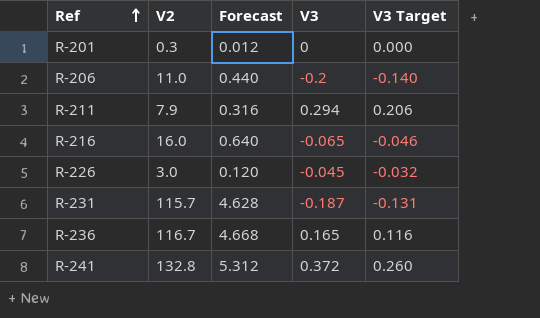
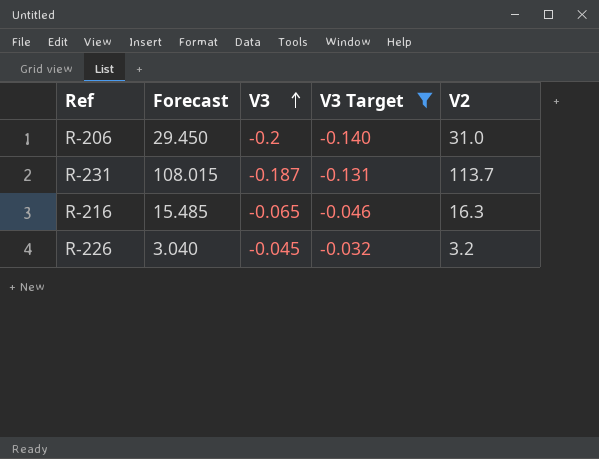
filter: none -> V3 Target <= -0.032
row order: Ref ascending -> V3 ascending
column Forecast | formula: [V2] * 0.04 -> [V2] * 0.95
column V2 | position: 2 -> 5
R-206 | V2: 11.0 -> 31.0
R-231 | V2: 115.7 -> 113.7
R-216 | V2: 16.0 -> 16.3
R-226 | V2: 3.0 -> 3.2

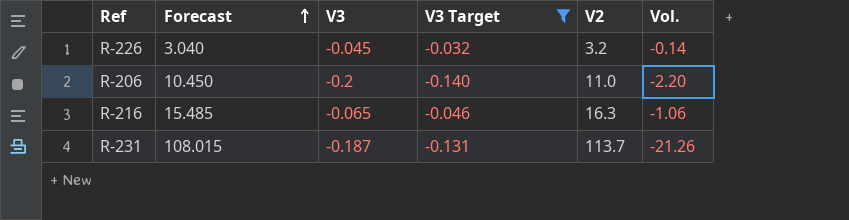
row order: V3 ascending -> Forecast ascending
column Vol. | formula: none -> [V3] * [V2]
R-206 | Forecast: 29.450 -> 10.450
R-206 | V2: 31.0 -> 11.0

